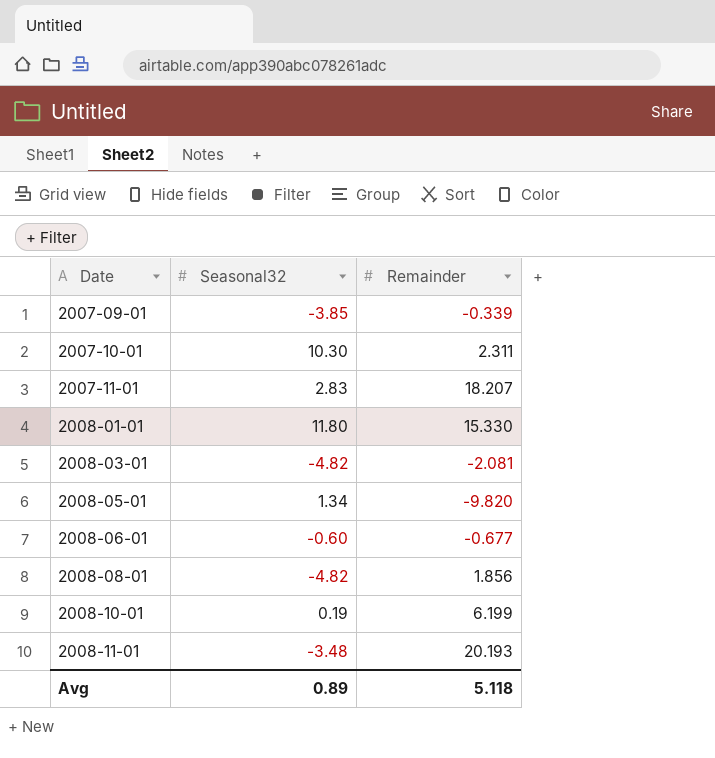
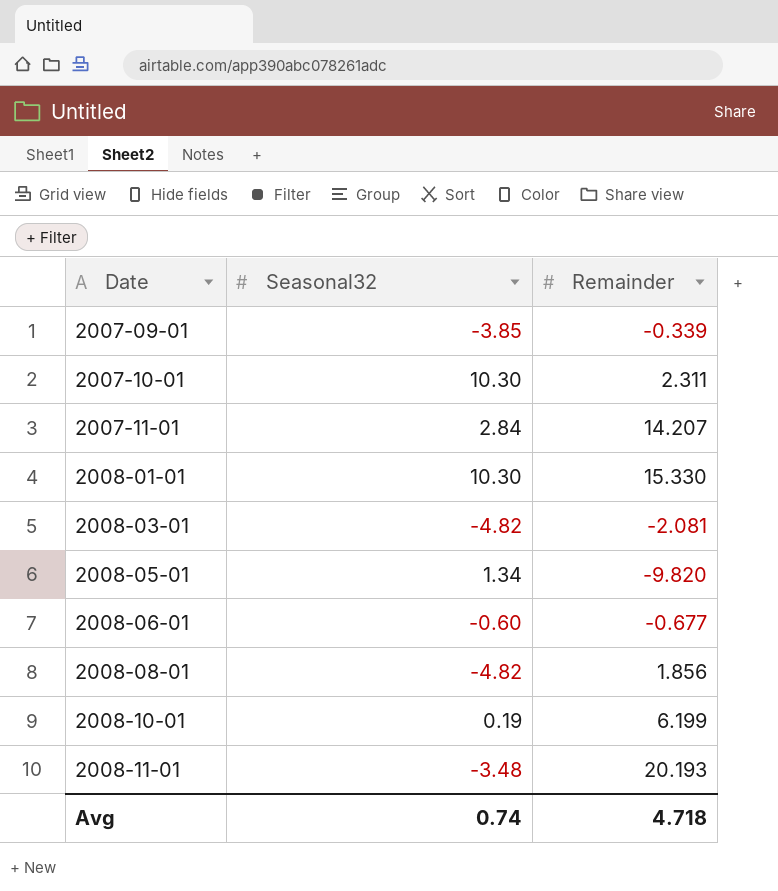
2007-11-01 | Seasonal32: 2.83 -> 2.84
2007-11-01 | Remainder: 18.207 -> 14.207
2008-01-01 | Seasonal32: 11.80 -> 10.30
Avg | Seasonal32: 0.89 -> 0.74
Avg | Remainder: 5.118 -> 4.718

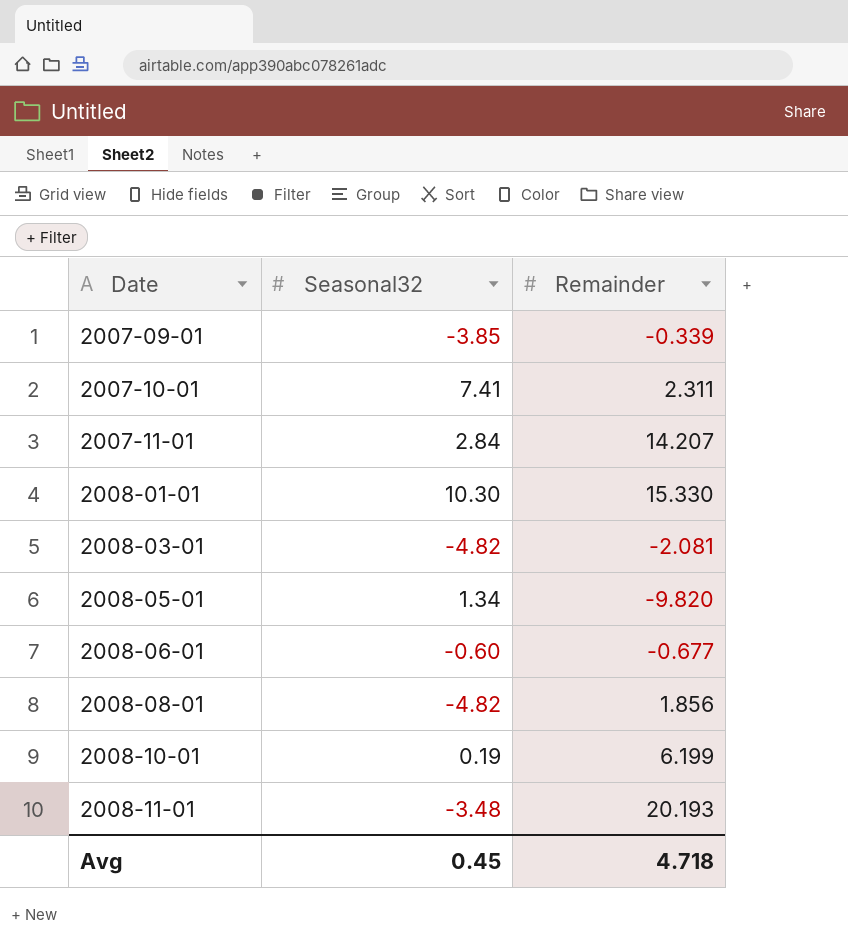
2007-10-01 | Seasonal32: 10.30 -> 7.41
Avg | Seasonal32: 0.74 -> 0.45

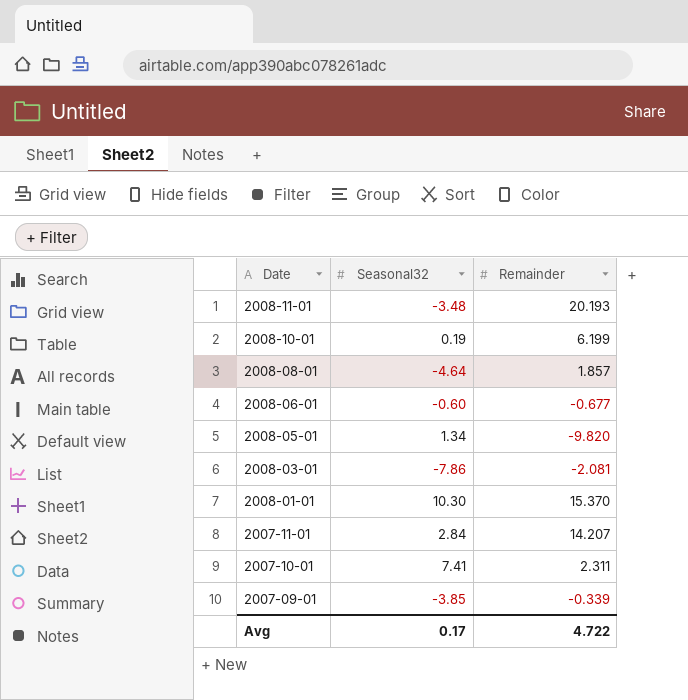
row order: Date ascending -> Date descending
2008-08-01 | Seasonal32: -4.82 -> -4.64
2008-08-01 | Remainder: 1.856 -> 1.857
2008-03-01 | Seasonal32: -4.82 -> -7.86
2008-01-01 | Remainder: 15.330 -> 15.370
Avg | Seasonal32: 0.45 -> 0.17
Avg | Remainder: 4.718 -> 4.722

